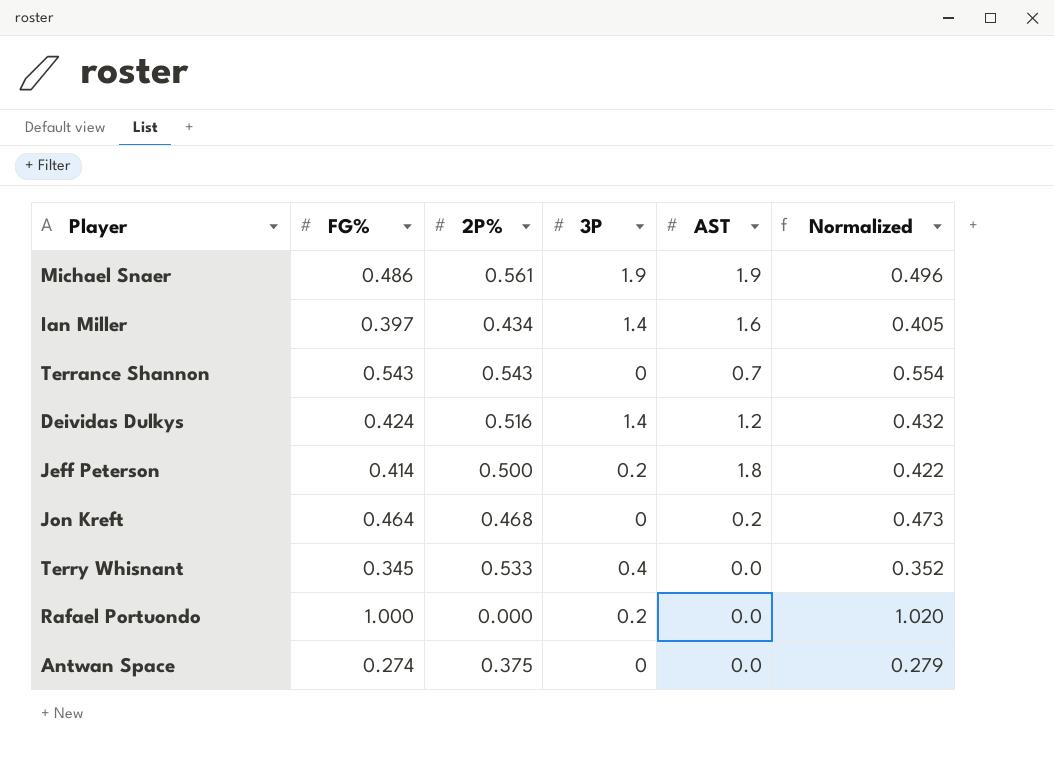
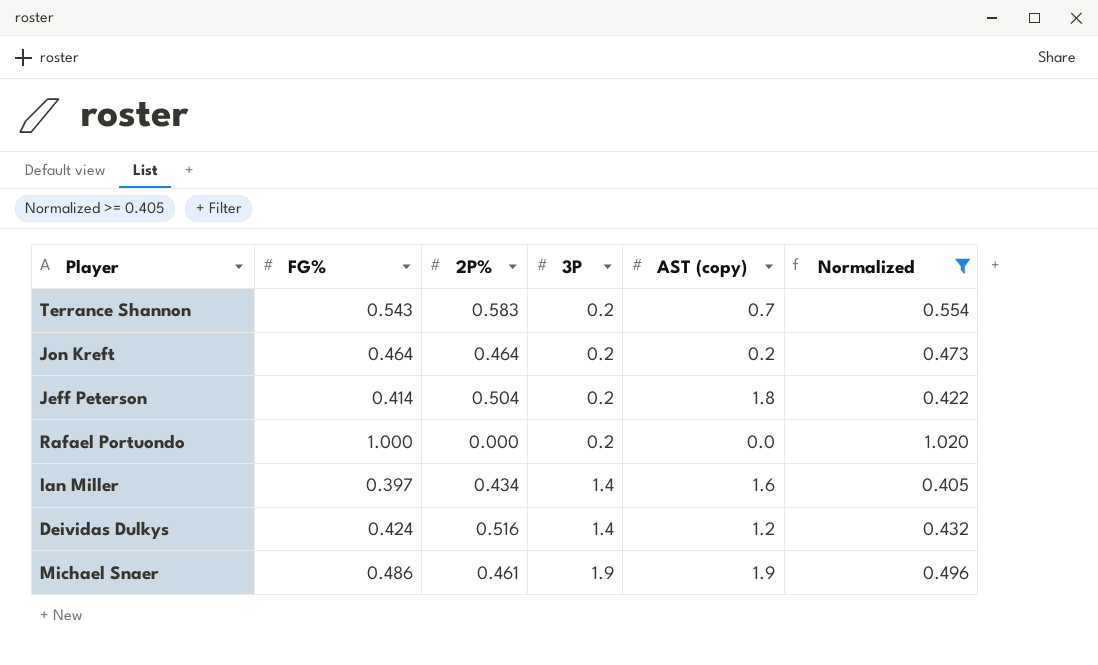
filter: none -> Normalized >= 0.405
row order: none -> 3P ascending
column name: AST -> AST (copy)
Terrance Shannon | 2P%: 0.543 -> 0.583
Terrance Shannon | 3P: 0 -> 0.2
Jon Kreft | 2P%: 0.468 -> 0.464
Jon Kreft | 3P: 0 -> 0.2
Jeff Peterson | 2P%: 0.500 -> 0.504
Michael Snaer | 2P%: 0.561 -> 0.461

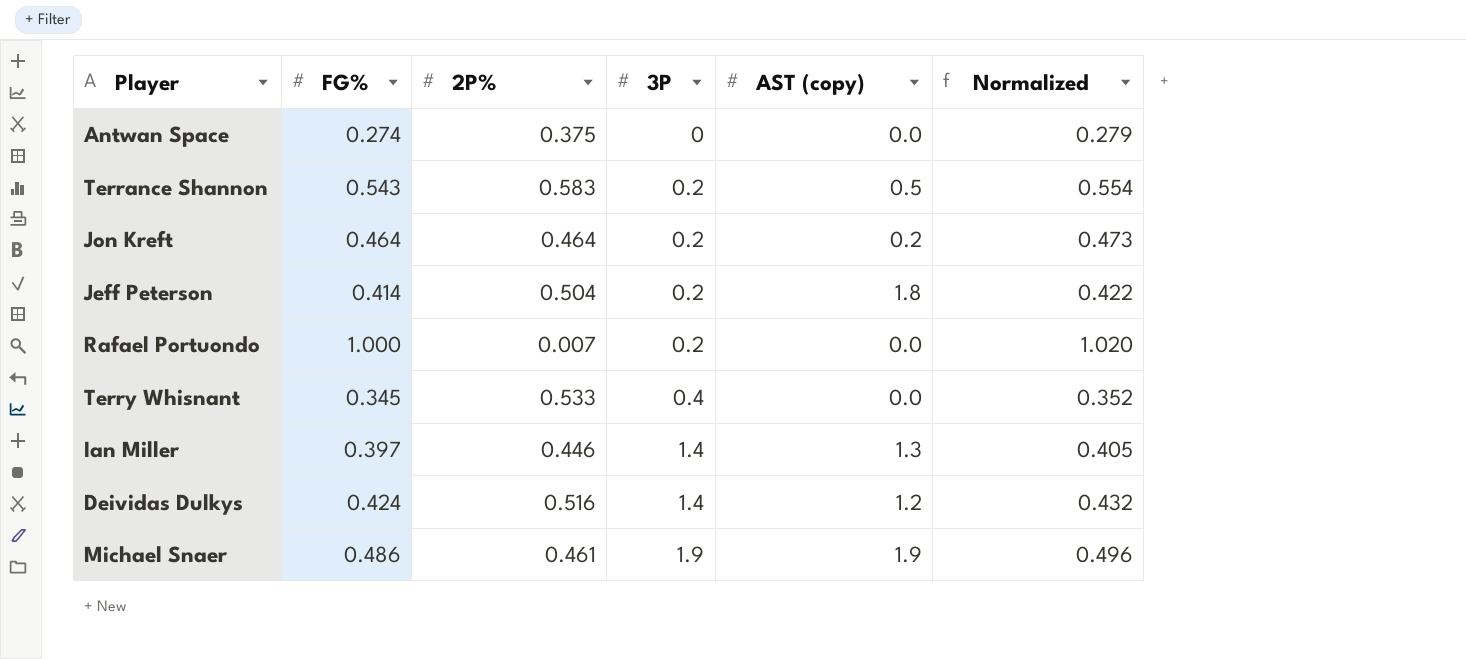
filter: Normalized >= 0.405 -> none
Terrance Shannon | AST (copy): 0.7 -> 0.5
Rafael Portuondo | 2P%: 0.000 -> 0.007
Ian Miller | 2P%: 0.434 -> 0.446
Ian Miller | AST (copy): 1.6 -> 1.3

